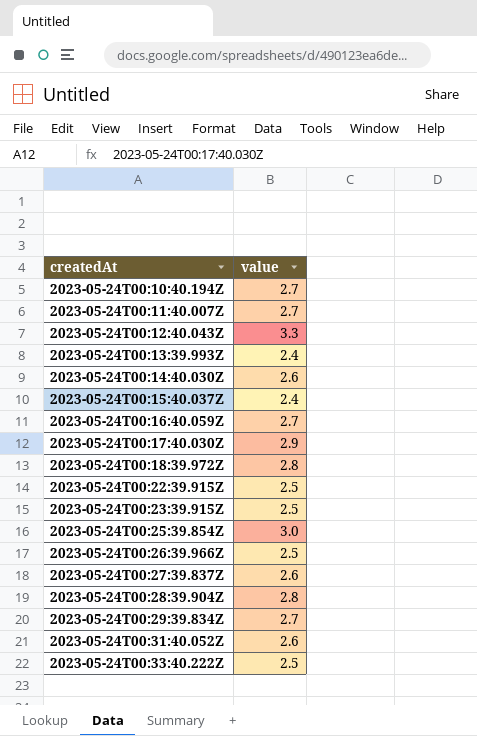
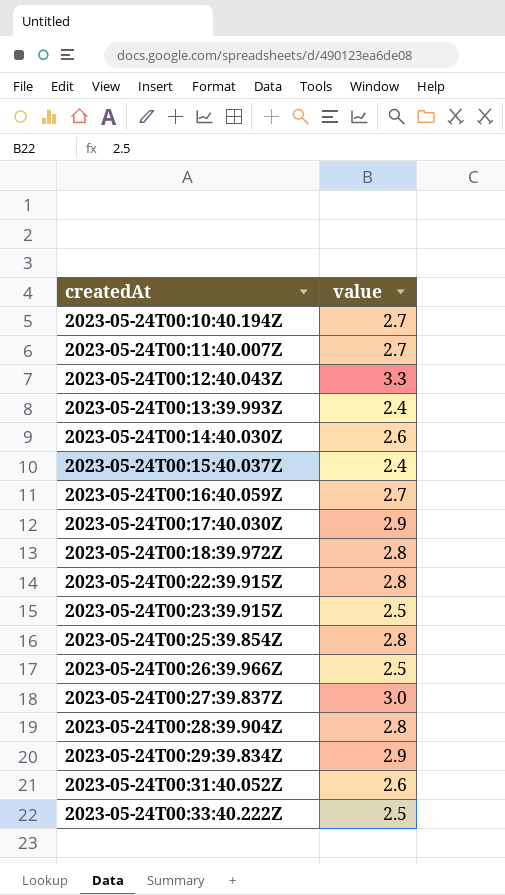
2023-05-24T00:22:39.915Z | value: 2.5 -> 2.8
2023-05-24T00:25:39.854Z | value: 3.0 -> 2.8
2023-05-24T00:27:39.837Z | value: 2.6 -> 3.0
2023-05-24T00:29:39.834Z | value: 2.7 -> 2.9

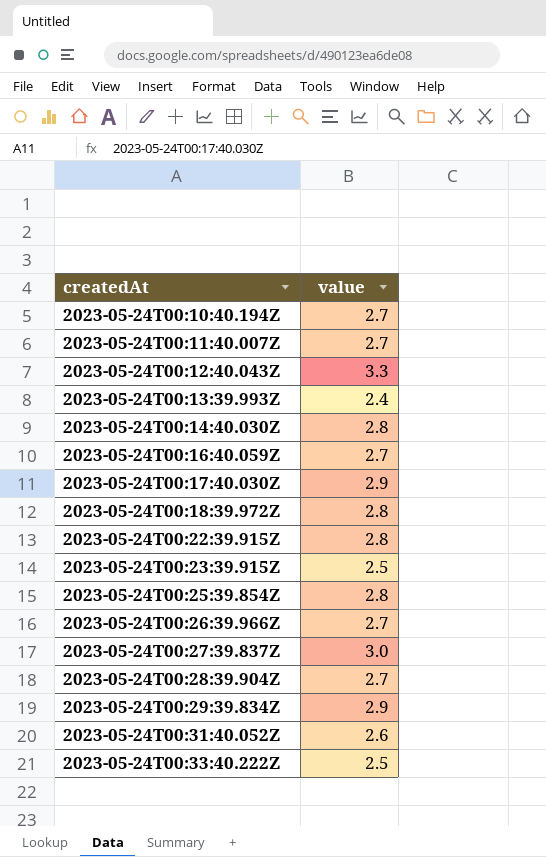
row 2023-05-24T00:15:40.037Z: 2.4 -> none
2023-05-24T00:14:40.030Z | value: 2.6 -> 2.8
2023-05-24T00:26:39.966Z | value: 2.5 -> 2.7
2023-05-24T00:28:39.904Z | value: 2.8 -> 2.7

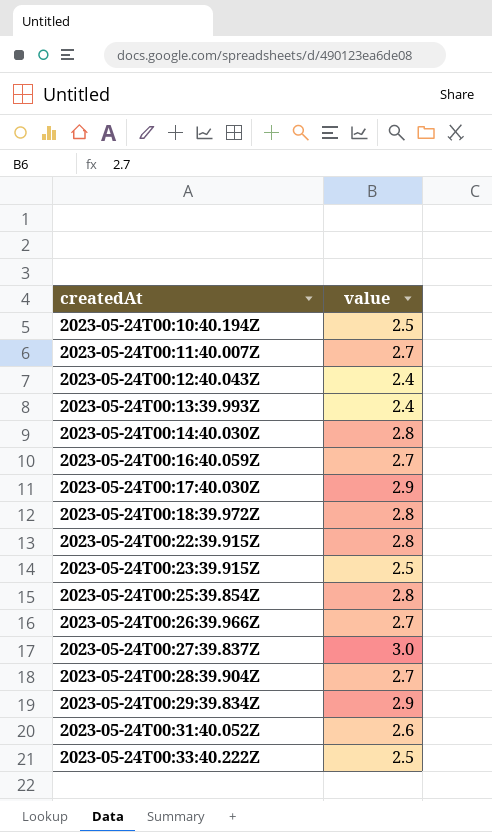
2023-05-24T00:10:40.194Z | value: 2.7 -> 2.5
2023-05-24T00:12:40.043Z | value: 3.3 -> 2.4

